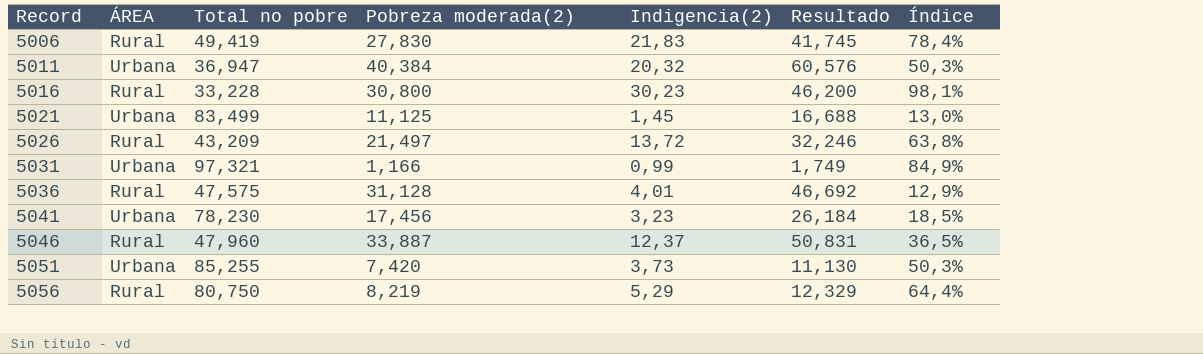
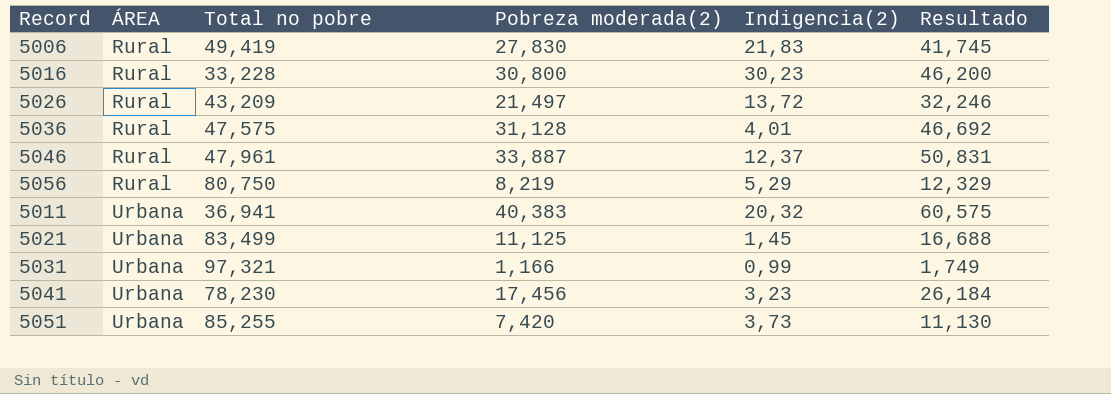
row order: Record ascending -> ÁREA ascending
column Índice | formula: [Indigencia(2)] / [Pobreza moderada(2)] -> none
5046 | Total no pobre: 47,960 -> 47,961
5011 | Total no pobre: 36,947 -> 36,941
5011 | Pobreza moderada(2): 40,384 -> 40,383
5011 | Resultado: 60,576 -> 60,575

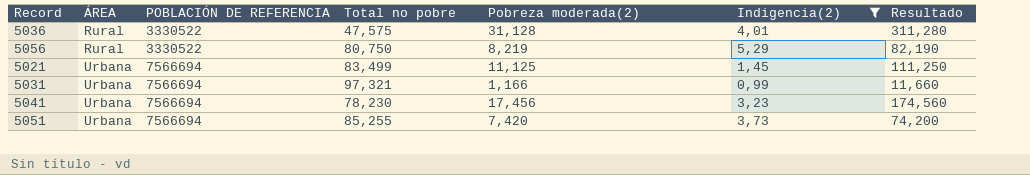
filter: none -> Indigencia(2) <= 5,29
column POBLACIÓN DE REFERENCIA | position: none -> 3
column Resultado | formula: [Pobreza moderada(2)] * 1,5 -> [Pobreza moderada(2)] * 10

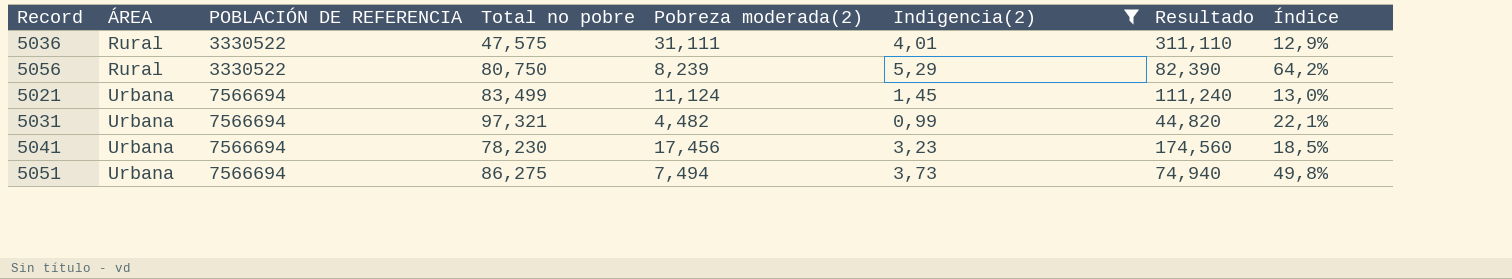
column Índice | formula: none -> [Indigencia(2)] / [Pobreza moderada(2)]
5036 | Pobreza moderada(2): 31,128 -> 31,111
5036 | Resultado: 311,280 -> 311,110
5056 | Pobreza moderada(2): 8,219 -> 8,239
5056 | Resultado: 82,190 -> 82,390
5021 | Pobreza moderada(2): 11,125 -> 11,124
5021 | Resultado: 111,250 -> 111,240
5031 | Pobreza moderada(2): 1,166 -> 4,482
5031 | Resultado: 11,660 -> 44,820
5051 | Total no pobre: 85,255 -> 86,275
5051 | Pobreza moderada(2): 7,420 -> 7,494
5051 | Resultado: 74,200 -> 74,940

